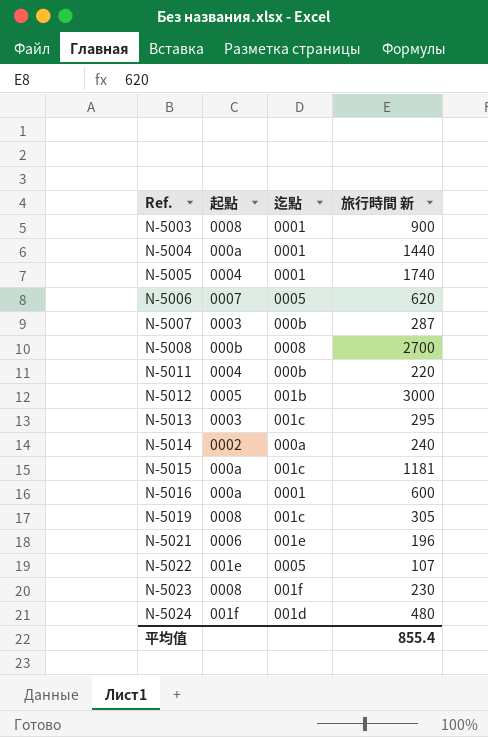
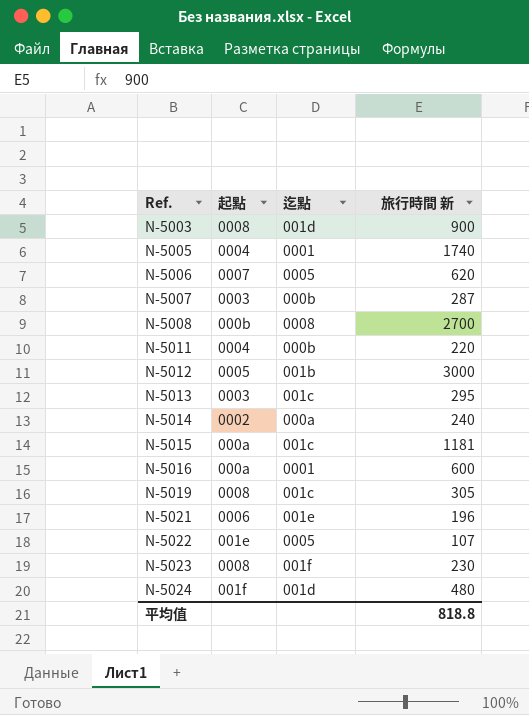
row N-5004: 000a | 0001 | 1440 -> none
N-5003 | 迄點: 0001 -> 001d
平均值 | 旅行時間 新: 855.4 -> 818.8

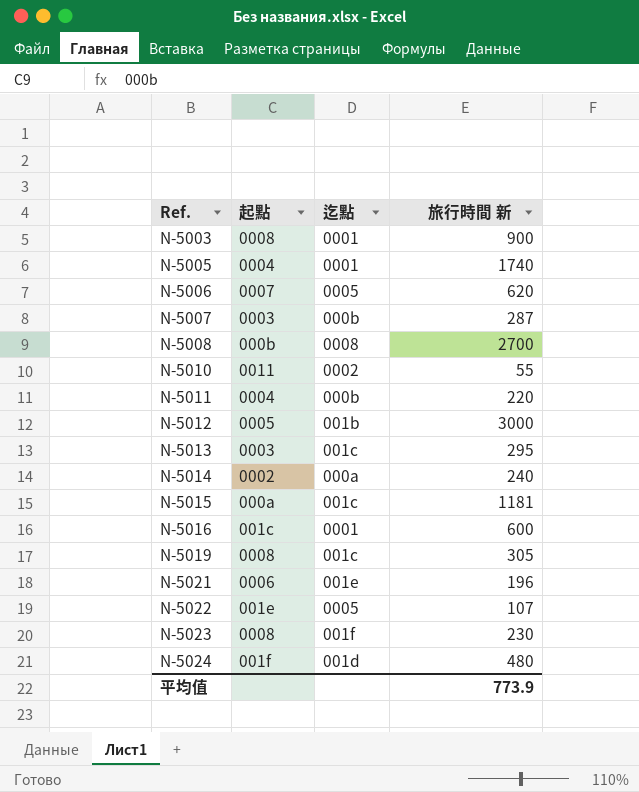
N-5003 | 迄點: 001d -> 0001
row N-5010: none -> 0011 | 0002 | 55
N-5016 | 起點: 000a -> 001c
平均值 | 旅行時間 新: 818.8 -> 773.9

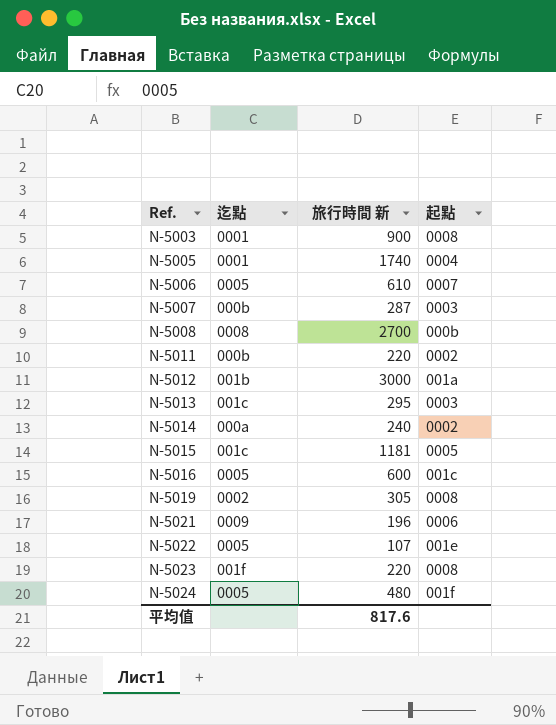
column 起點 | position: 2 -> 4
row N-5010: 0011 | 0002 | 55 -> none
N-5006 | 旅行時間 新: 620 -> 610
N-5011 | 起點: 0004 -> 0002
N-5012 | 起點: 0005 -> 001a
N-5015 | 起點: 000a -> 0005
N-5016 | 迄點: 0001 -> 0005
N-5019 | 迄點: 001c -> 0002
N-5021 | 迄點: 001e -> 0009
N-5023 | 旅行時間 新: 230 -> 220
N-5024 | 迄點: 001d -> 0005
平均值 | 旅行時間 新: 773.9 -> 817.6

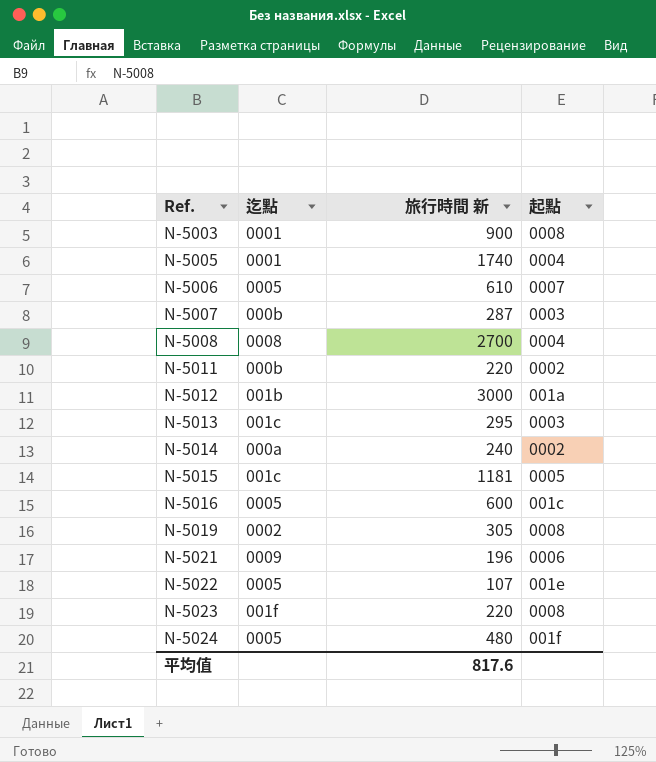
N-5008 | 起點: 000b -> 0004

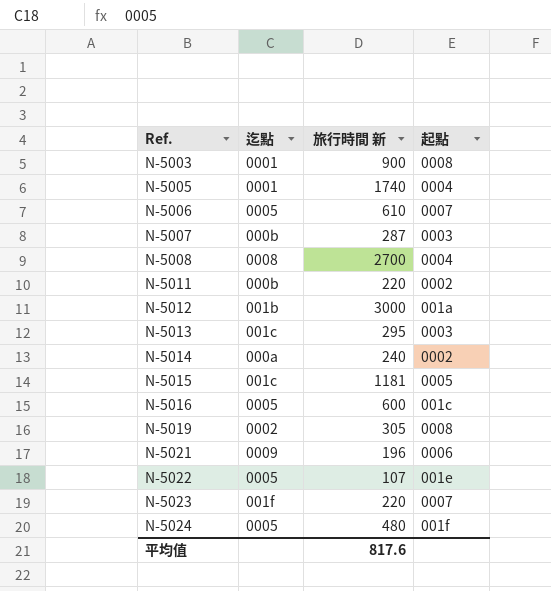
N-5023 | 起點: 0008 -> 0007

